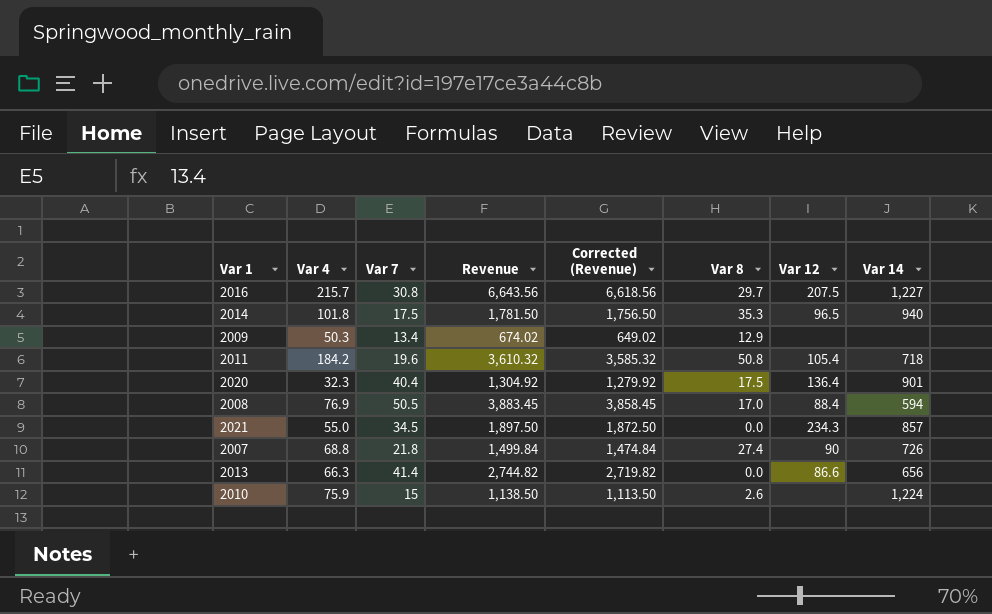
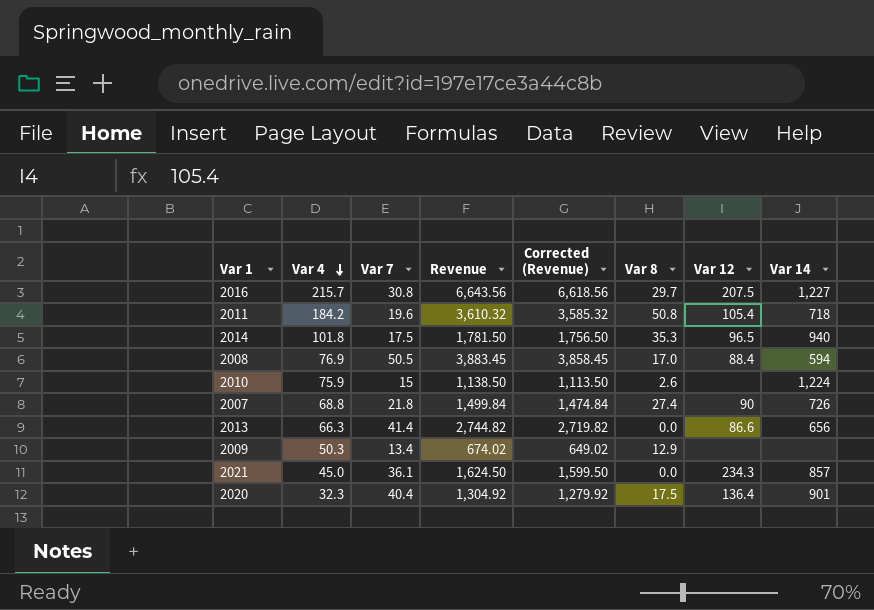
row order: none -> Var 4 descending
2021 | Var 4: 55.0 -> 45.0
2021 | Var 7: 34.5 -> 36.1
2021 | Revenue: 1,897.50 -> 1,624.50
2021 | Corrected (Revenue): 1,872.50 -> 1,599.50

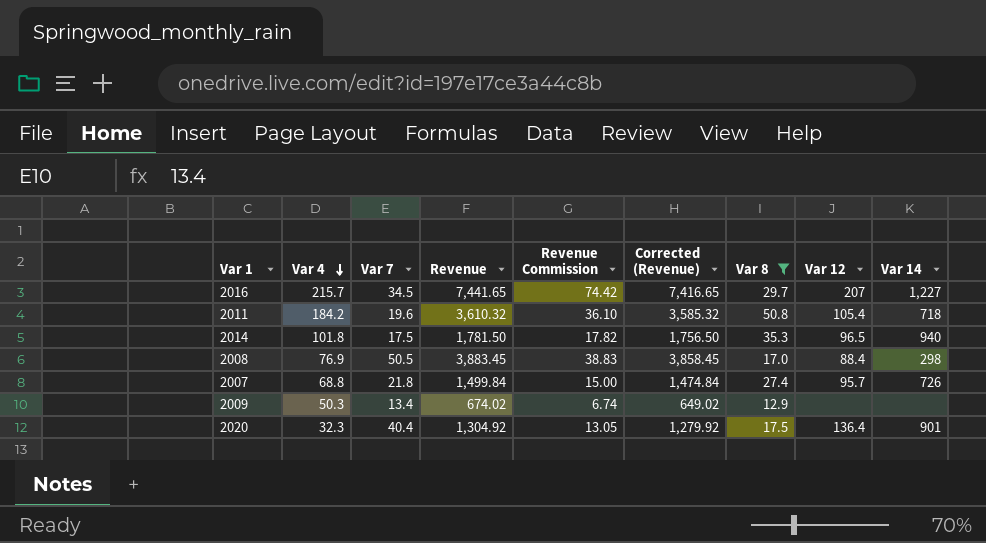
filter: none -> Var 8 >= 12.9
column Revenue Commission | formula: none -> [Revenue] * 0.01
2016 | Var 7: 30.8 -> 34.5
2016 | Revenue: 6,643.56 -> 7,441.65
2016 | Corrected (Revenue): 6,618.56 -> 7,416.65
2016 | Var 12: 207.5 -> 207
2008 | Var 14: 594 -> 298
2007 | Var 12: 90 -> 95.7

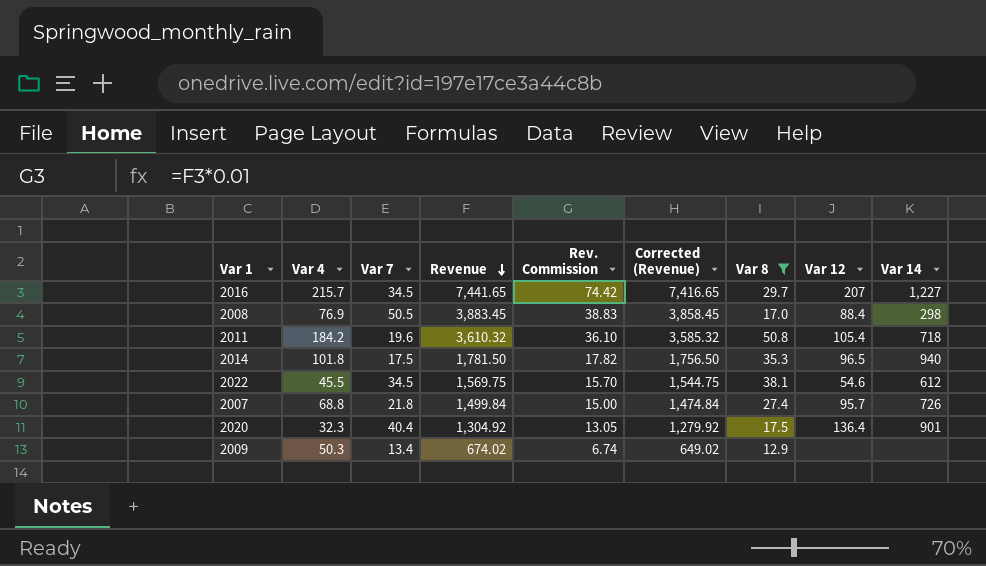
row order: Var 4 descending -> Revenue descending
column name: Revenue Commission -> Rev. Commission
row 2022: none -> 45.5 | 34.5 | 1,569.75 | 15.70 | 1,544.75 | 38.1 | 54.6 | 612

